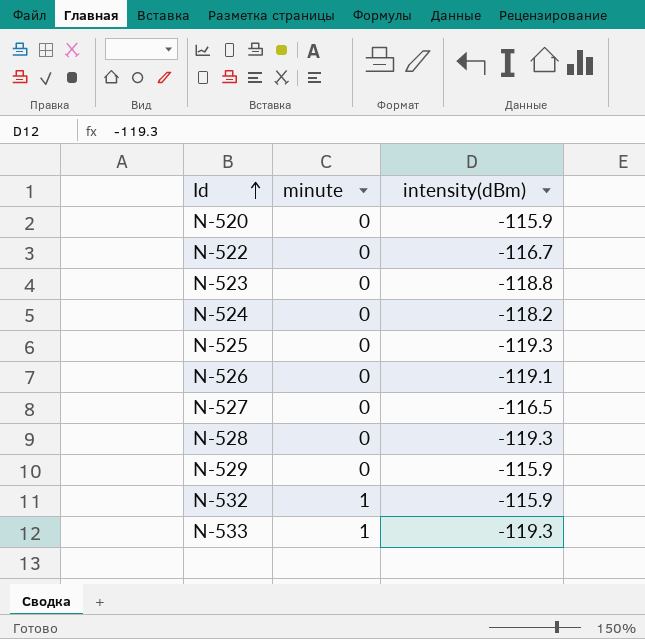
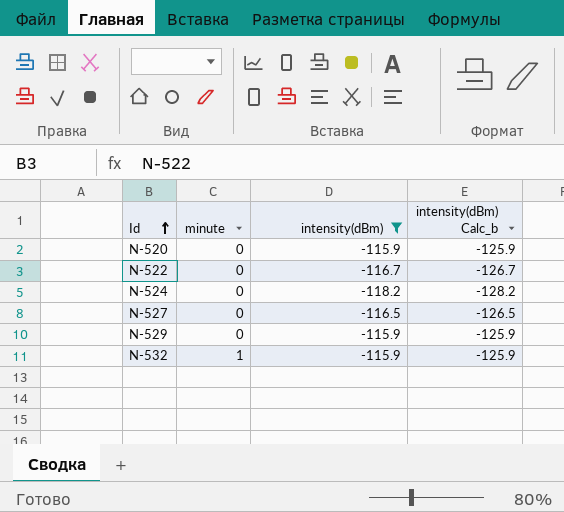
filter: none -> intensity(dBm) >= -118.2
column intensity(dBm) Calc_b | formula: none -> [intensity(dBm)] - 10

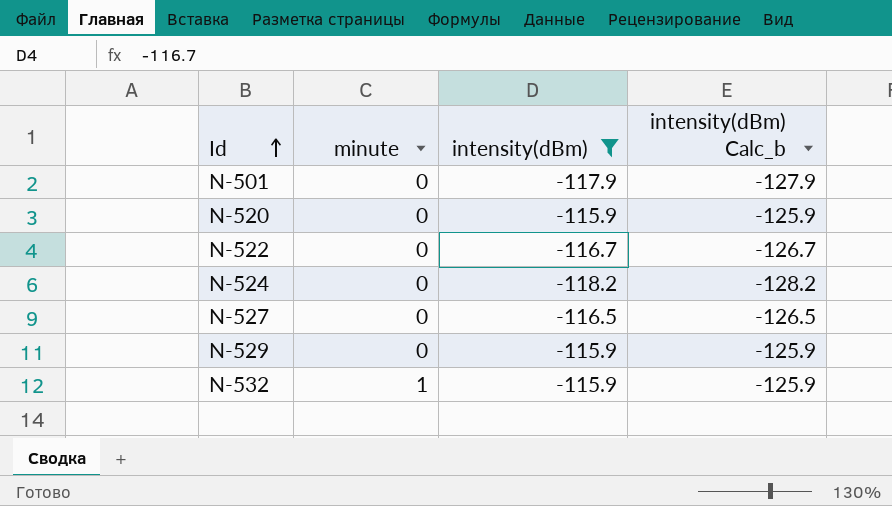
row N-501: none -> 0 | -117.9 | -127.9

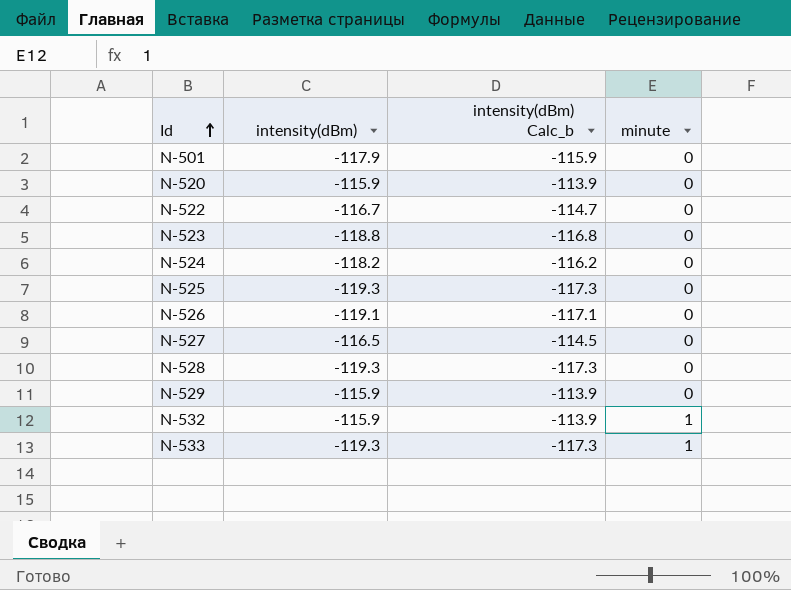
filter: intensity(dBm) >= -118.2 -> none
column intensity(dBm) Calc_b | formula: [intensity(dBm)] - 10 -> [intensity(dBm)] + 2
column minute | position: 2 -> 4

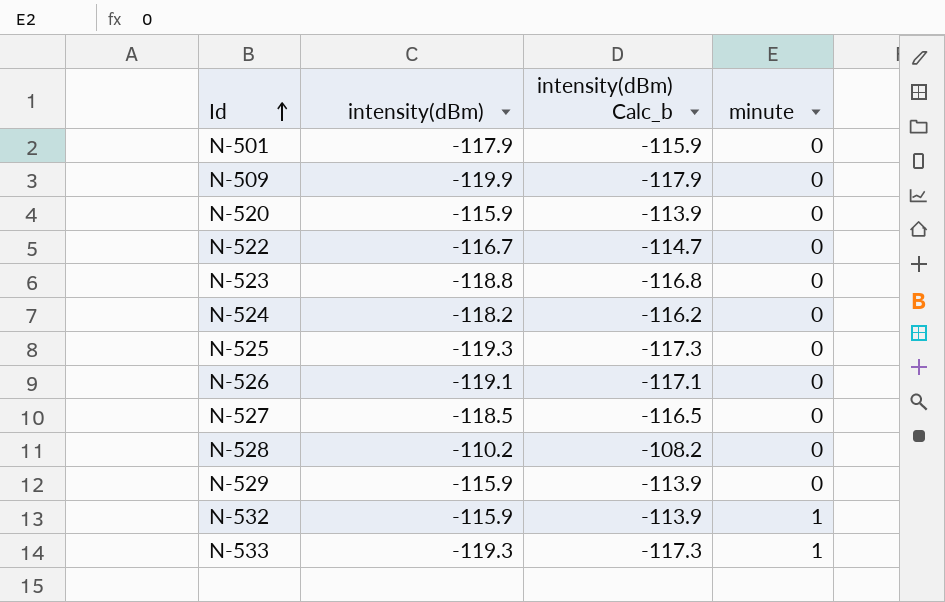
row N-509: none -> -119.9 | -117.9 | 0
N-527 | intensity(dBm): -116.5 -> -118.5
N-527 | intensity(dBm) Calc_b: -114.5 -> -116.5
N-528 | intensity(dBm): -119.3 -> -110.2
N-528 | intensity(dBm) Calc_b: -117.3 -> -108.2

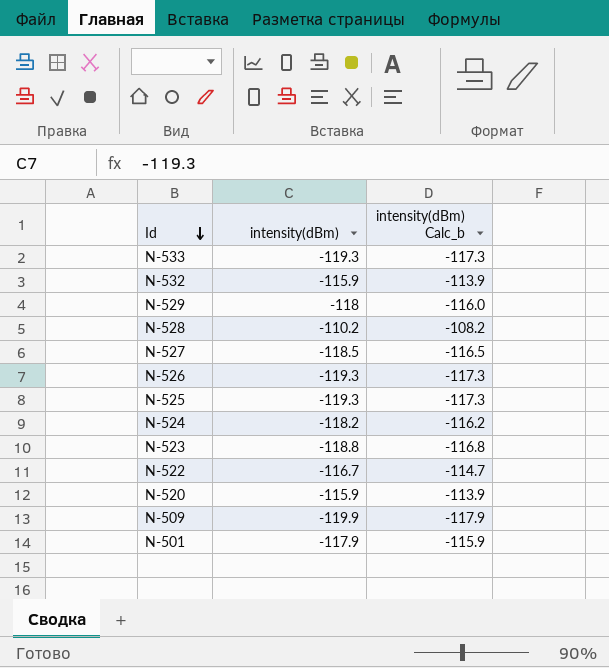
row order: Id ascending -> Id descending
column minute | position: 4 -> none
N-529 | intensity(dBm): -115.9 -> -118
N-529 | intensity(dBm) Calc_b: -113.9 -> -116.0
N-526 | intensity(dBm): -119.1 -> -119.3
N-526 | intensity(dBm) Calc_b: -117.1 -> -117.3

